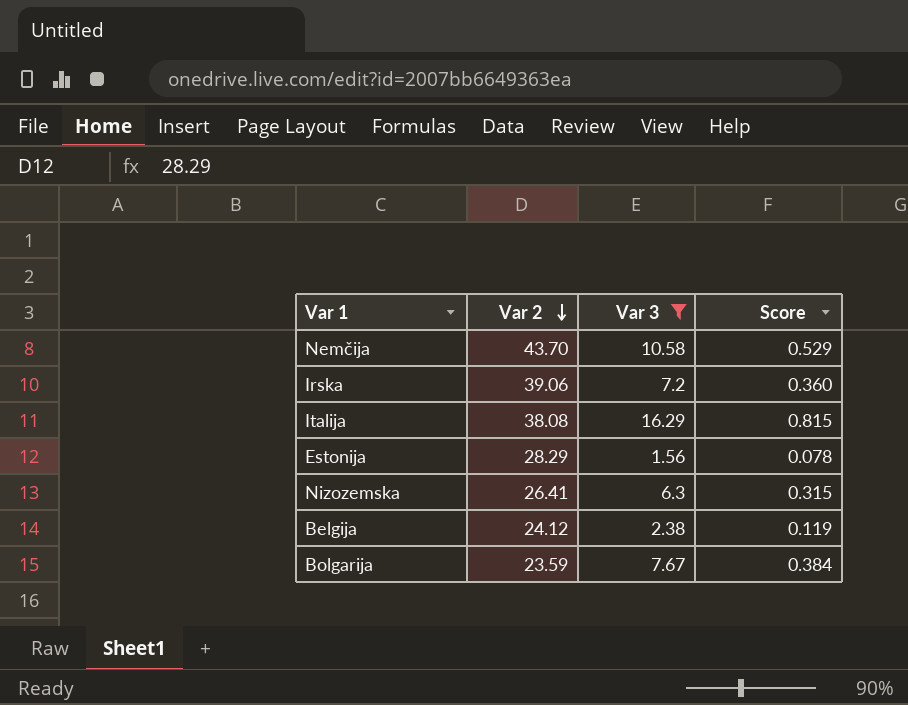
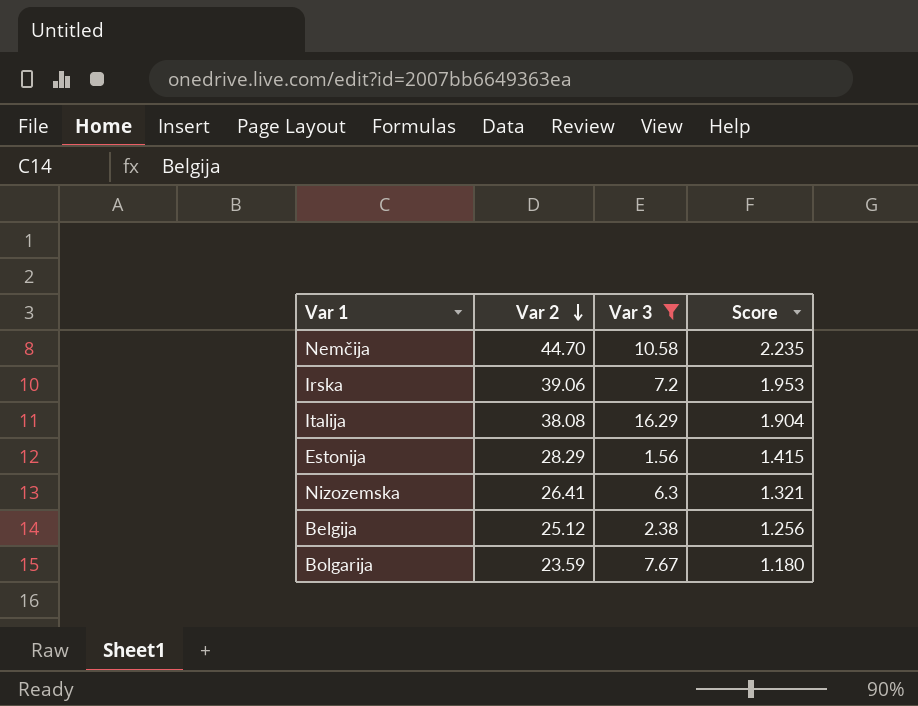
column Score | formula: [Var 3] * 0.05 -> [Var 2] * 0.05
Nemčija | Var 2: 43.70 -> 44.70
Belgija | Var 2: 24.12 -> 25.12

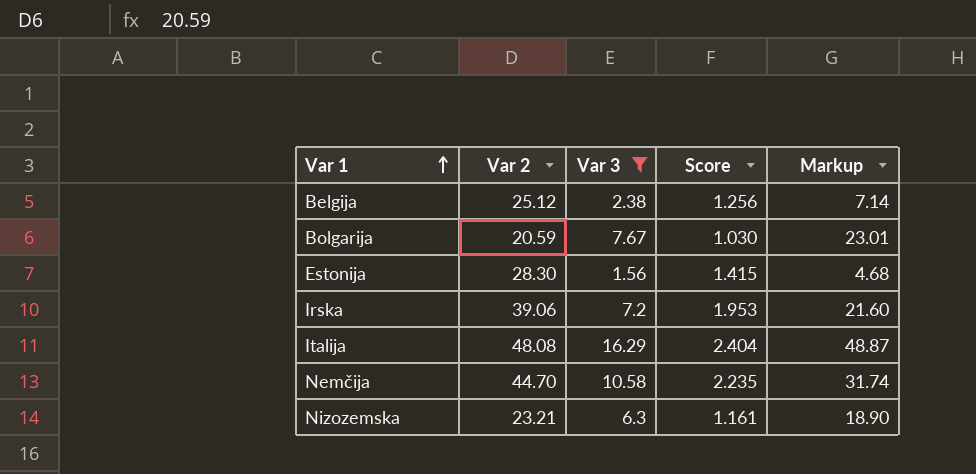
row order: Var 2 descending -> Var 1 ascending
column Markup | formula: none -> [Var 3] * 3
Bolgarija | Var 2: 23.59 -> 20.59
Bolgarija | Score: 1.180 -> 1.030
Estonija | Var 2: 28.29 -> 28.30
Italija | Var 2: 38.08 -> 48.08
Italija | Score: 1.904 -> 2.404
Nizozemska | Var 2: 26.41 -> 23.21
Nizozemska | Score: 1.321 -> 1.161

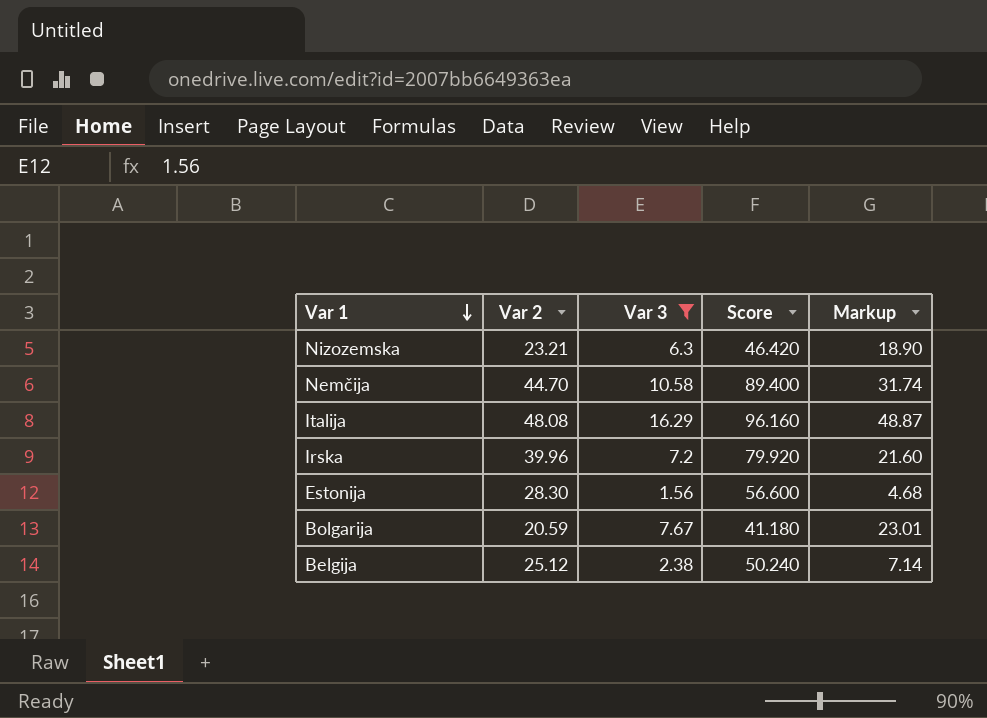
row order: Var 1 ascending -> Var 1 descending
column Score | formula: [Var 2] * 0.05 -> [Var 2] * 2
Irska | Var 2: 39.06 -> 39.96

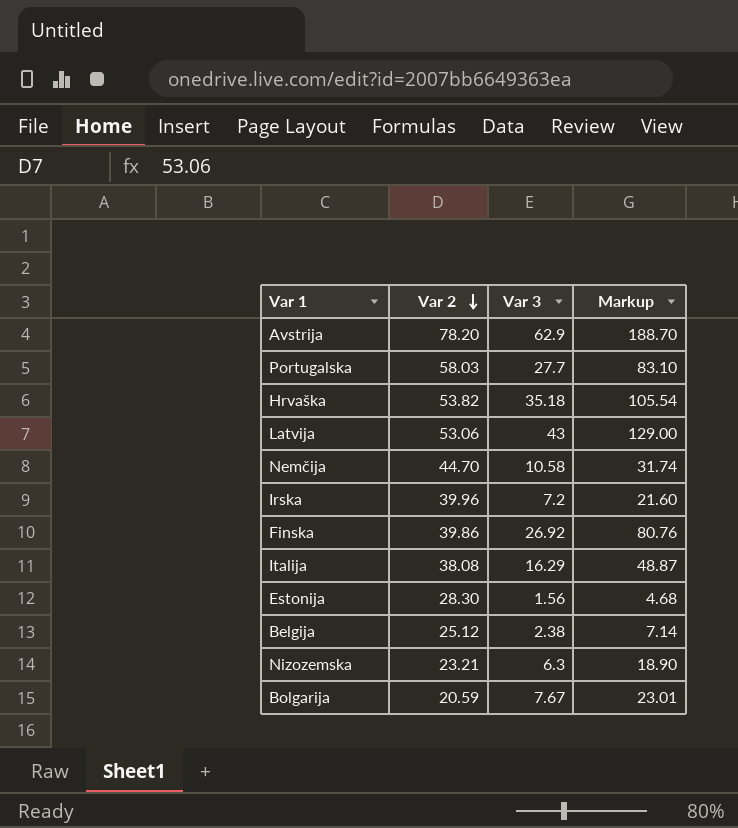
filter: Var 3 <= 16.29 -> none
row order: Var 1 descending -> Var 2 descending
column Score | formula: [Var 2] * 2 -> none
Italija | Var 2: 48.08 -> 38.08

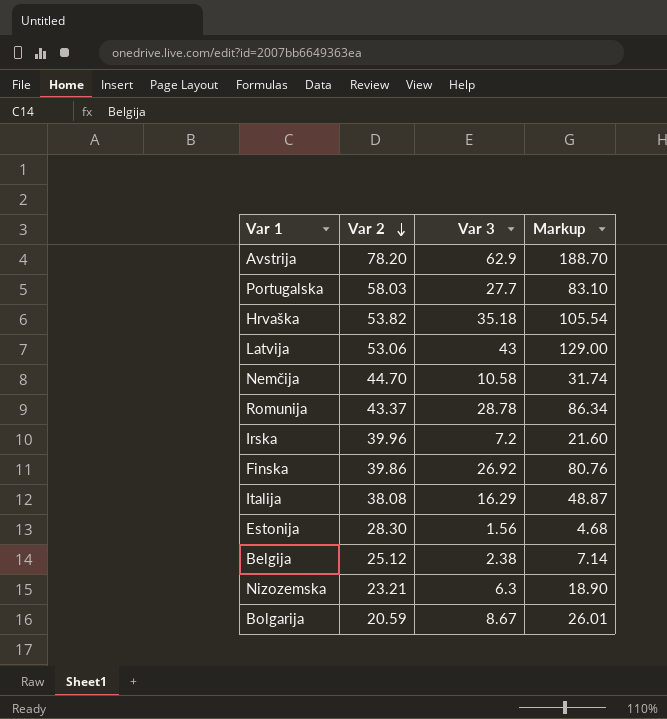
row Romunija: none -> 43.37 | 28.78 | 86.34
Bolgarija | Var 3: 7.67 -> 8.67
Bolgarija | Markup: 23.01 -> 26.01

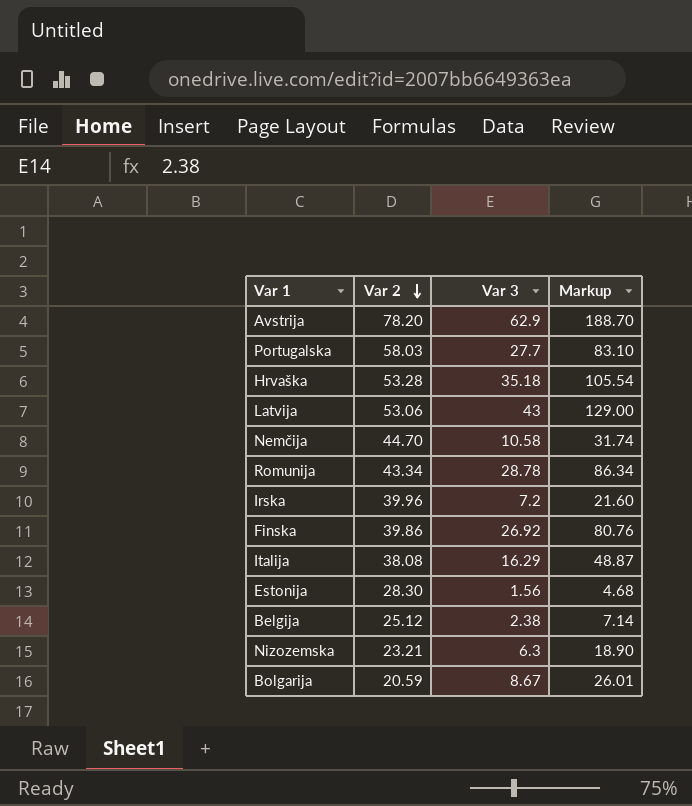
Hrvaška | Var 2: 53.82 -> 53.28
Romunija | Var 2: 43.37 -> 43.34

